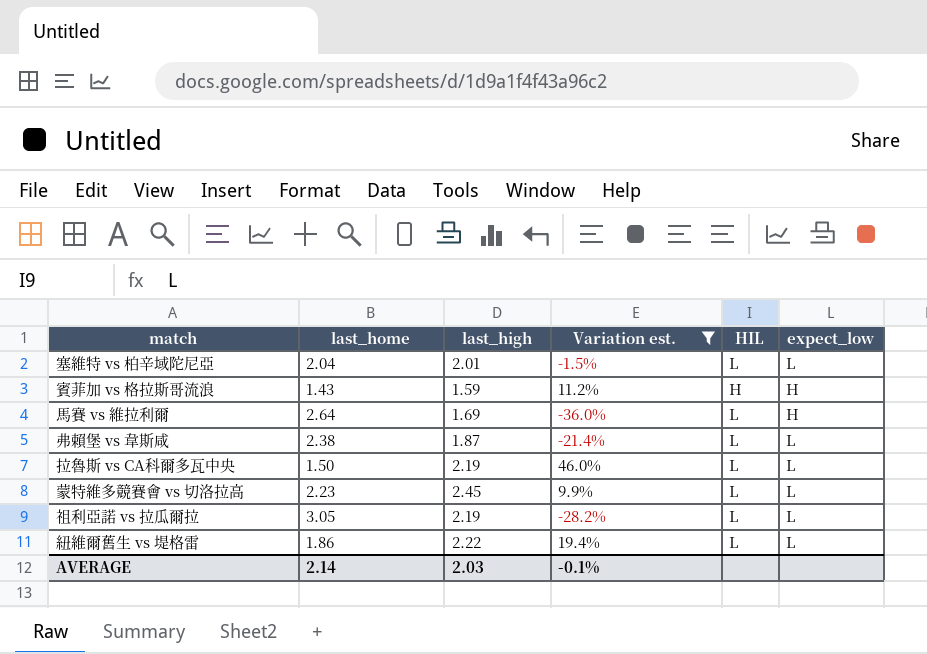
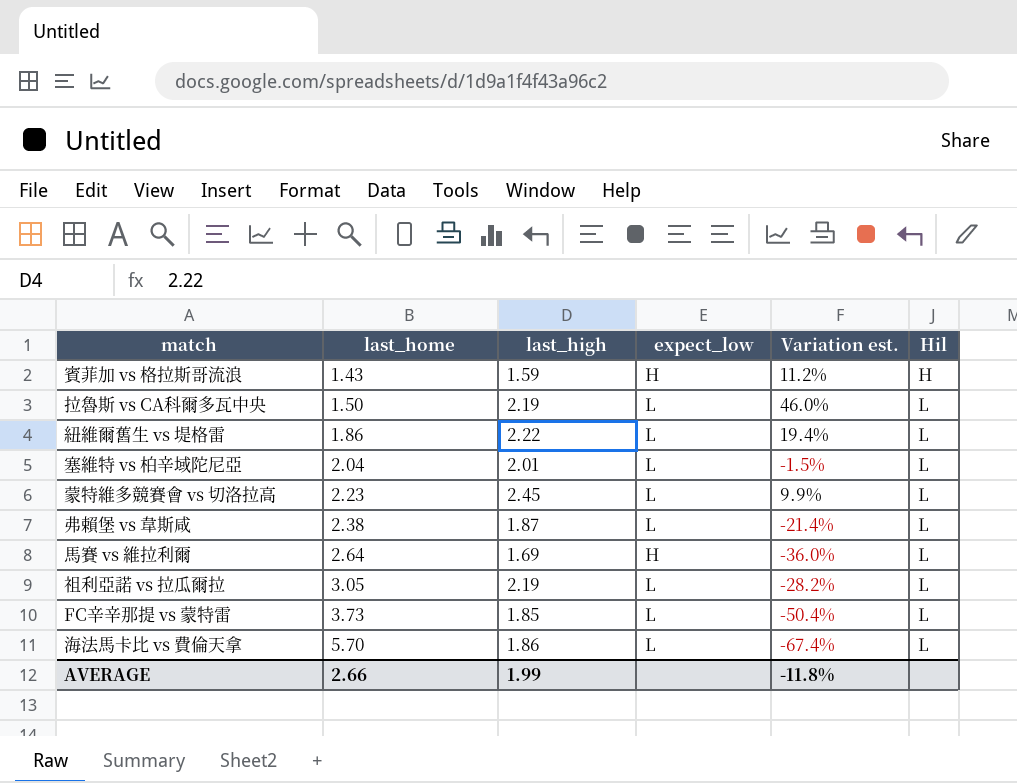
filter: Variation est. >= -36.0% -> none
row order: none -> last_home ascending
column expect_low | position: 6 -> 4
column name: HIL -> Hil
AVERAGE | last_home: 2.14 -> 2.66
AVERAGE | last_high: 2.03 -> 1.99
AVERAGE | Variation est.: -0.1% -> -11.8%

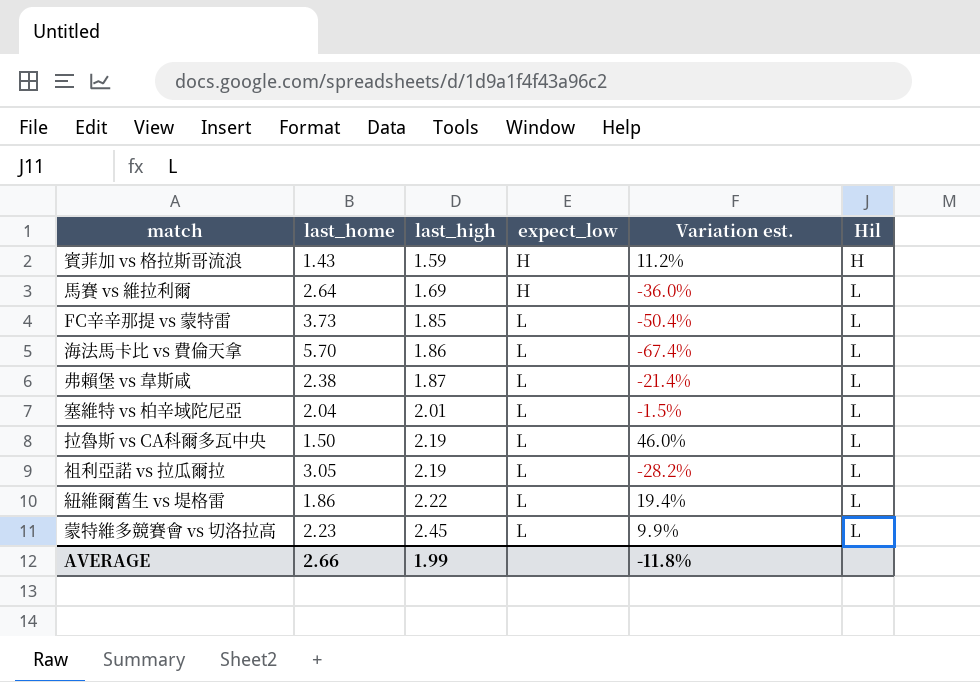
row order: last_home ascending -> last_high ascending

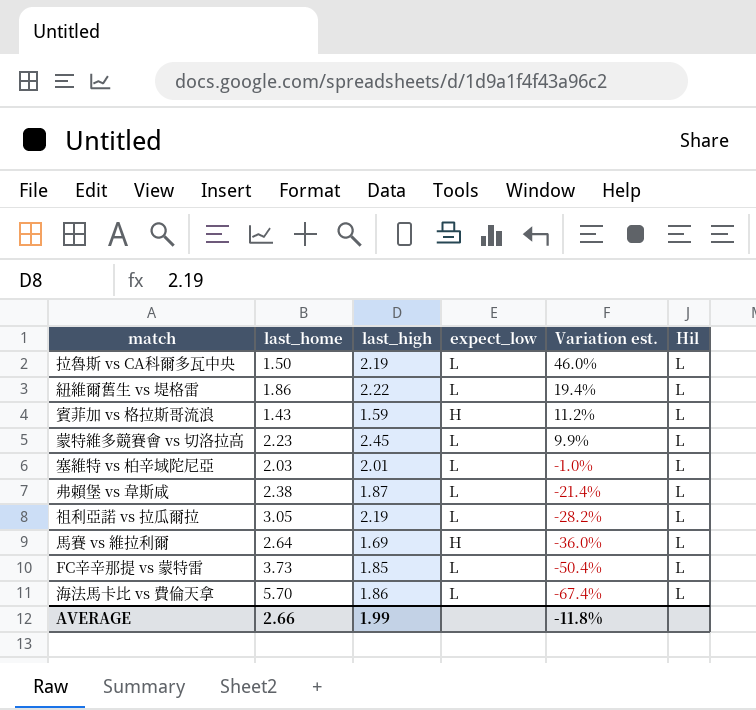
row order: last_high ascending -> Variation est. descending
賓菲加 vs 格拉斯哥流浪 | Hil: H -> L
塞維特 vs 柏辛域陀尼亞 | last_home: 2.04 -> 2.03
塞維特 vs 柏辛域陀尼亞 | Variation est.: -1.5% -> -1.0%

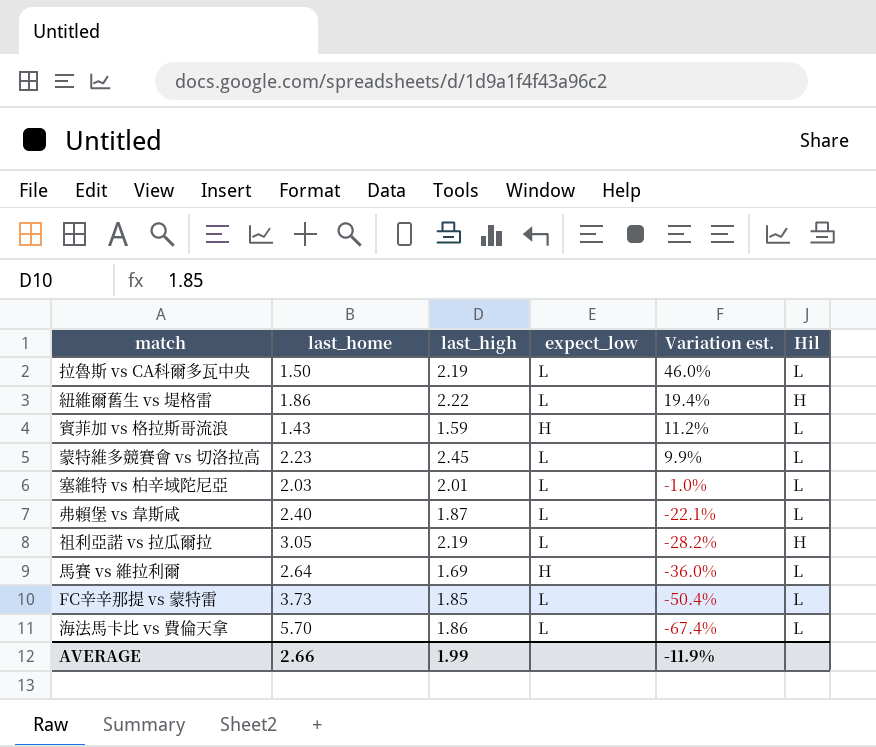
紐維爾舊生 vs 堤格雷 | Hil: L -> H
弗賴堡 vs 韋斯咸 | last_home: 2.38 -> 2.40
弗賴堡 vs 韋斯咸 | Variation est.: -21.4% -> -22.1%
祖利亞諾 vs 拉瓜爾拉 | Hil: L -> H
AVERAGE | Variation est.: -11.8% -> -11.9%

